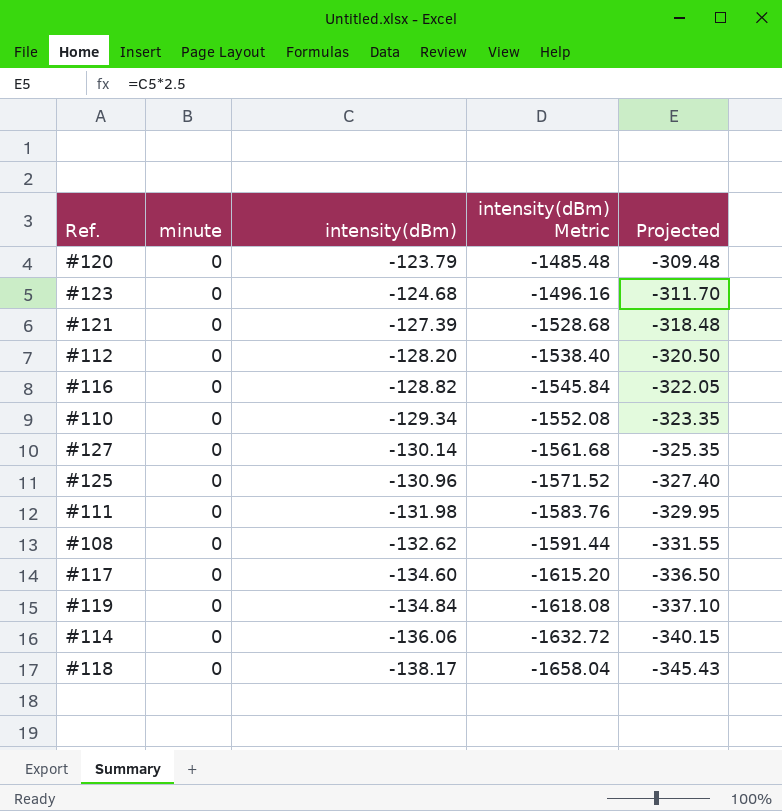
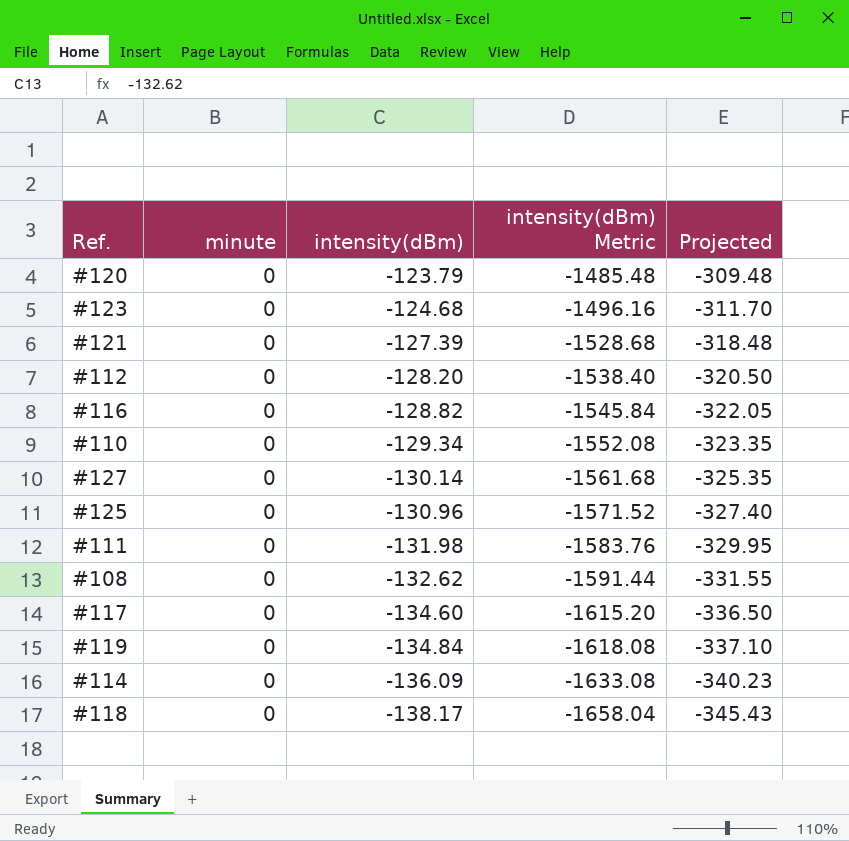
#114 | intensity(dBm): -136.06 -> -136.09
#114 | intensity(dBm) Metric: -1632.72 -> -1633.08
#114 | Projected: -340.15 -> -340.23

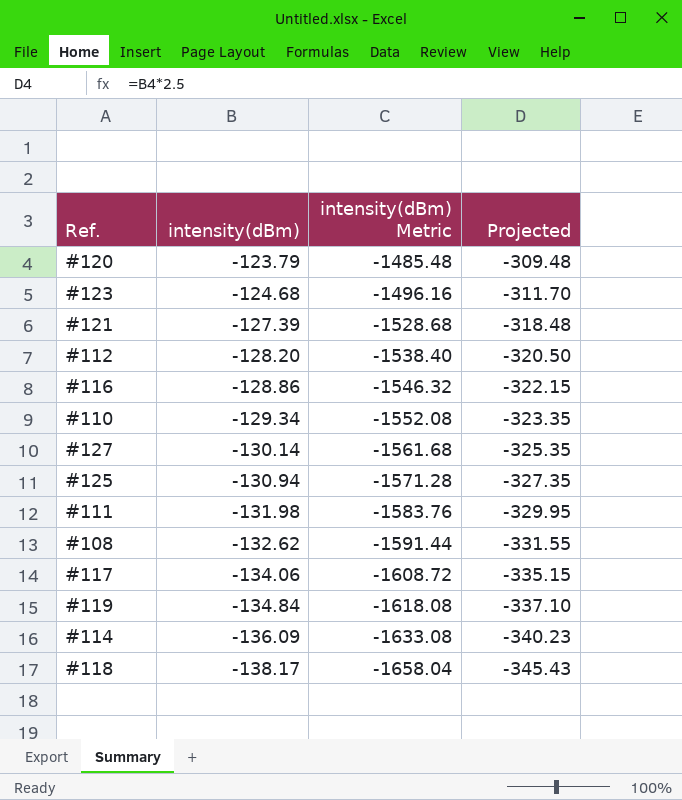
column minute | position: 2 -> none
#116 | intensity(dBm): -128.82 -> -128.86
#116 | intensity(dBm) Metric: -1545.84 -> -1546.32
#116 | Projected: -322.05 -> -322.15
#125 | intensity(dBm): -130.96 -> -130.94
#125 | intensity(dBm) Metric: -1571.52 -> -1571.28
#125 | Projected: -327.40 -> -327.35
#117 | intensity(dBm): -134.60 -> -134.06
#117 | intensity(dBm) Metric: -1615.20 -> -1608.72
#117 | Projected: -336.50 -> -335.15

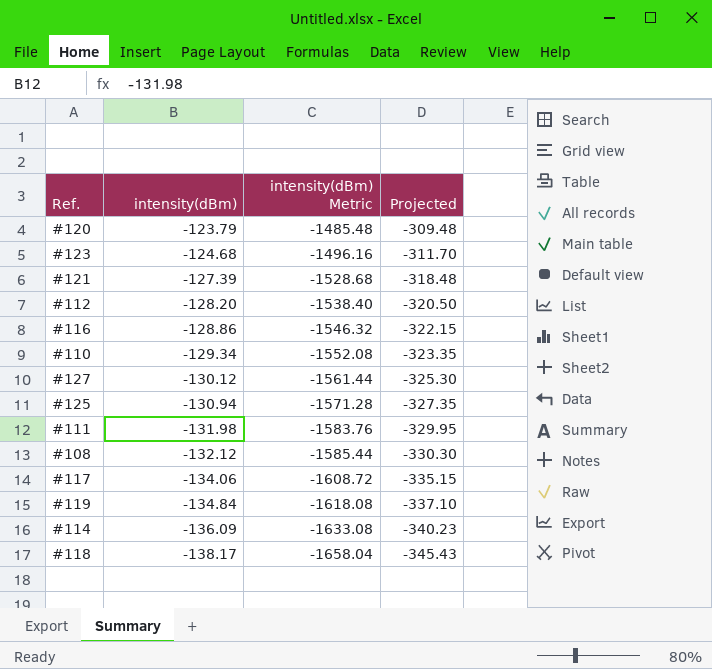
#127 | intensity(dBm): -130.14 -> -130.12
#127 | intensity(dBm) Metric: -1561.68 -> -1561.44
#127 | Projected: -325.35 -> -325.30
#108 | intensity(dBm): -132.62 -> -132.12
#108 | intensity(dBm) Metric: -1591.44 -> -1585.44
#108 | Projected: -331.55 -> -330.30

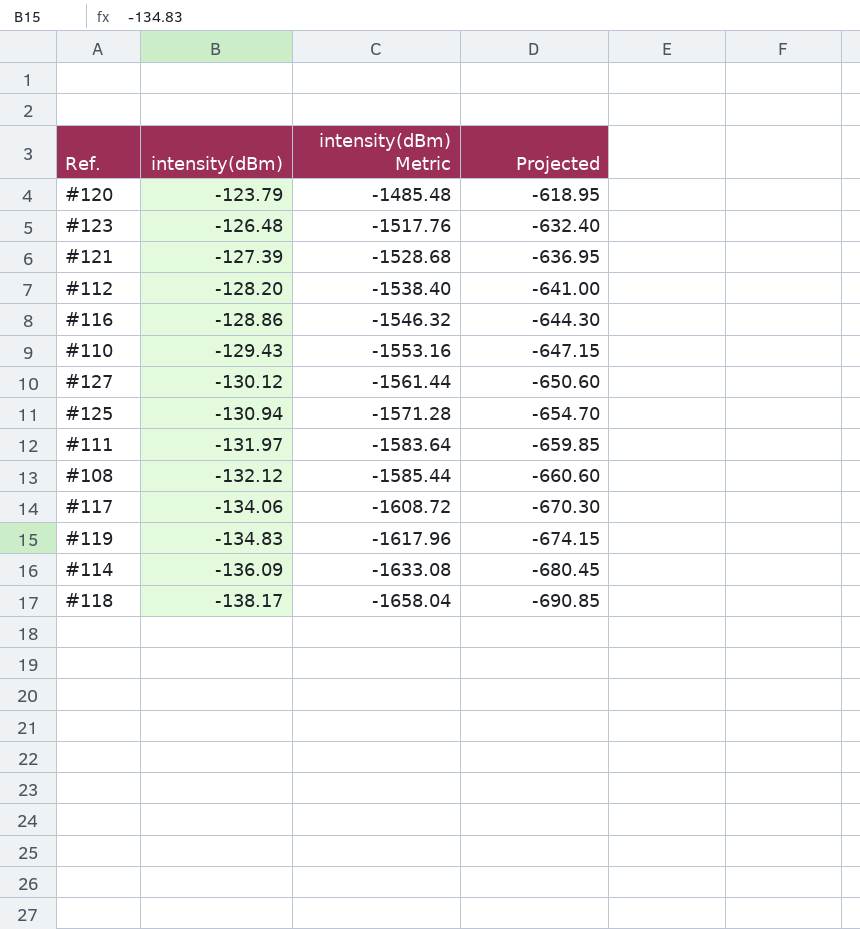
column Projected | formula: [intensity(dBm)] * 2.5 -> [intensity(dBm)] * 5
#123 | intensity(dBm): -124.68 -> -126.48
#123 | intensity(dBm) Metric: -1496.16 -> -1517.76
#110 | intensity(dBm): -129.34 -> -129.43
#110 | intensity(dBm) Metric: -1552.08 -> -1553.16
#111 | intensity(dBm): -131.98 -> -131.97
#111 | intensity(dBm) Metric: -1583.76 -> -1583.64
#119 | intensity(dBm): -134.84 -> -134.83
#119 | intensity(dBm) Metric: -1618.08 -> -1617.96

